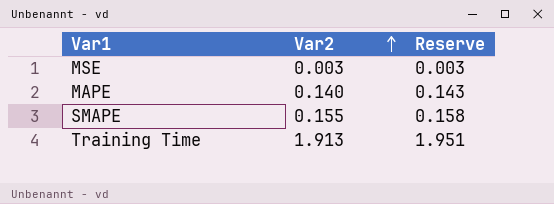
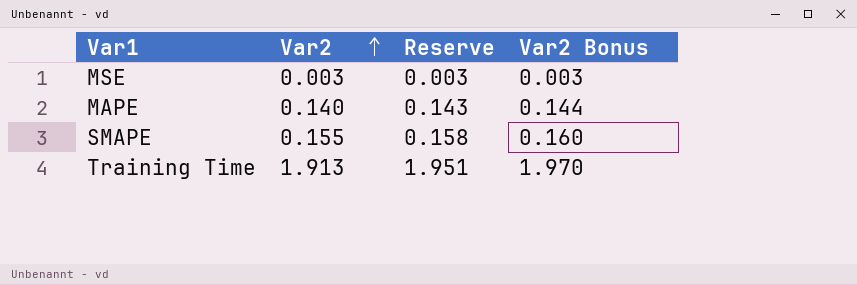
column Var2 Bonus | formula: none -> [Var2] * 1.03

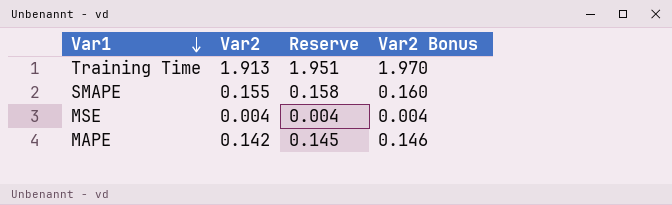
row order: Var2 ascending -> Var1 descending
MSE | Var2: 0.003 -> 0.004
MSE | Reserve: 0.003 -> 0.004
MSE | Var2 Bonus: 0.003 -> 0.004
MAPE | Var2: 0.140 -> 0.142
MAPE | Reserve: 0.143 -> 0.145
MAPE | Var2 Bonus: 0.144 -> 0.146

